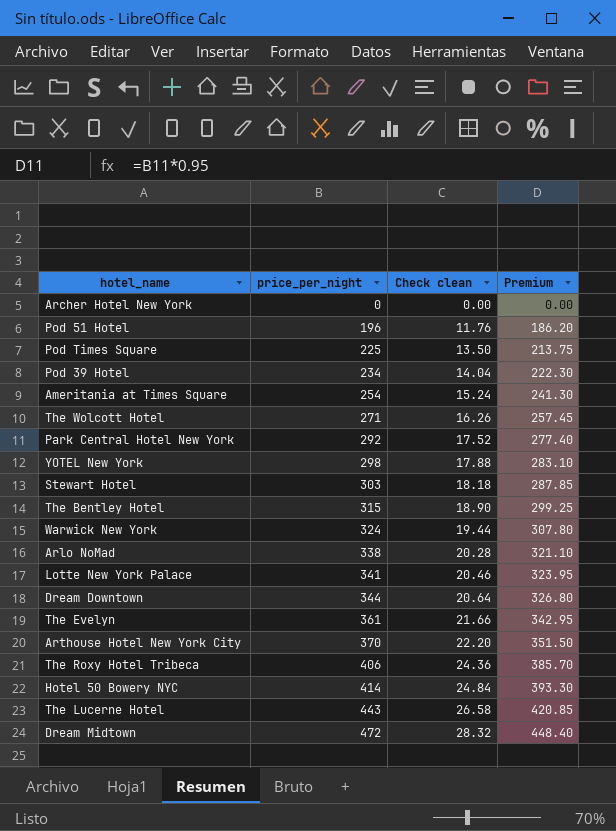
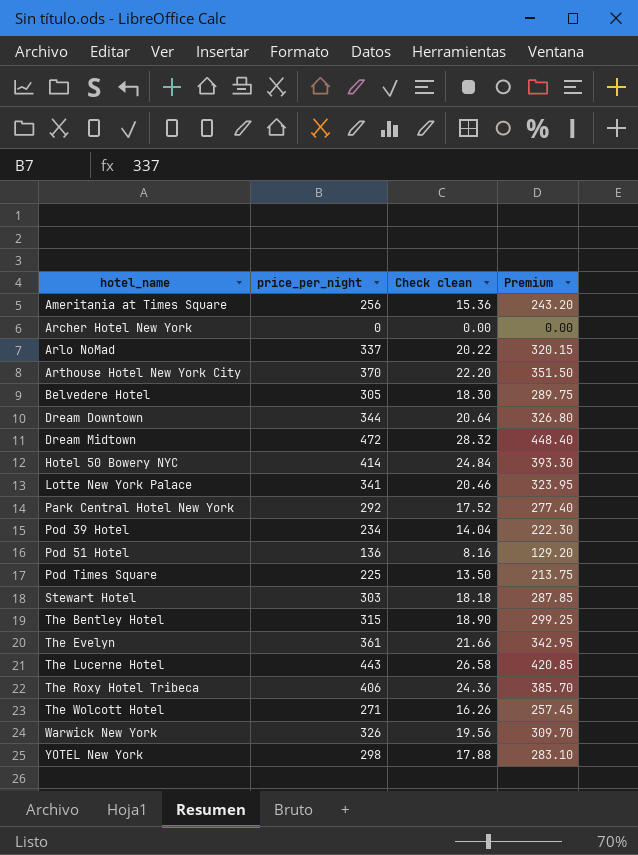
row order: price_per_night ascending -> hotel_name ascending
Ameritania at Times Square | price_per_night: 254 -> 256
Ameritania at Times Square | Check clean: 15.24 -> 15.36
Ameritania at Times Square | Premium: 241.30 -> 243.20
Arlo NoMad | price_per_night: 338 -> 337
Arlo NoMad | Check clean: 20.28 -> 20.22
Arlo NoMad | Premium: 321.10 -> 320.15
row Belvedere Hotel: none -> 305 | 18.30 | 289.75
Pod 51 Hotel | price_per_night: 196 -> 136
Pod 51 Hotel | Check clean: 11.76 -> 8.16
Pod 51 Hotel | Premium: 186.20 -> 129.20
Warwick New York | price_per_night: 324 -> 326
Warwick New York | Check clean: 19.44 -> 19.56
Warwick New York | Premium: 307.80 -> 309.70

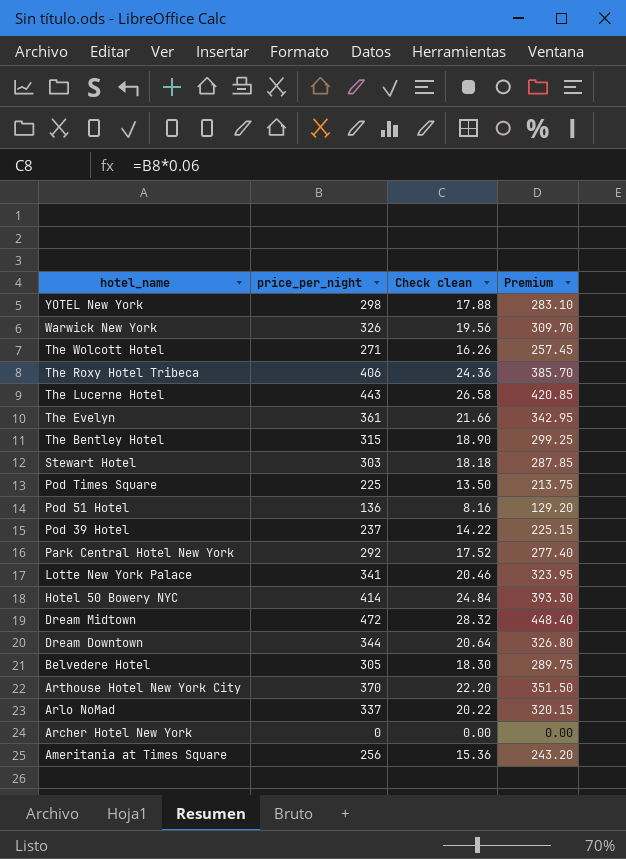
row order: hotel_name ascending -> hotel_name descending
Pod 39 Hotel | price_per_night: 234 -> 237
Pod 39 Hotel | Check clean: 14.04 -> 14.22
Pod 39 Hotel | Premium: 222.30 -> 225.15

